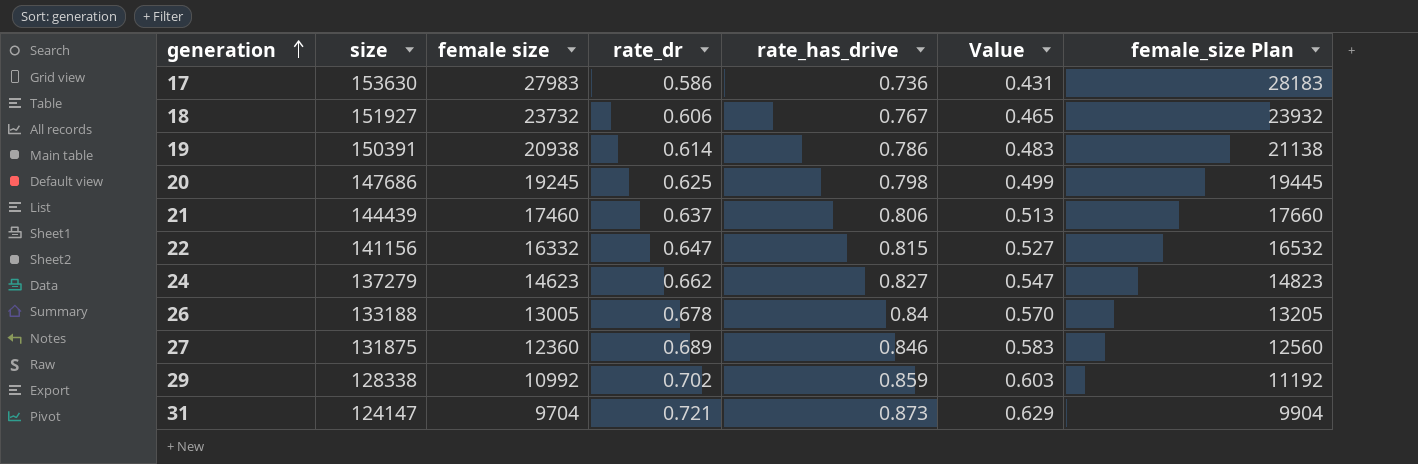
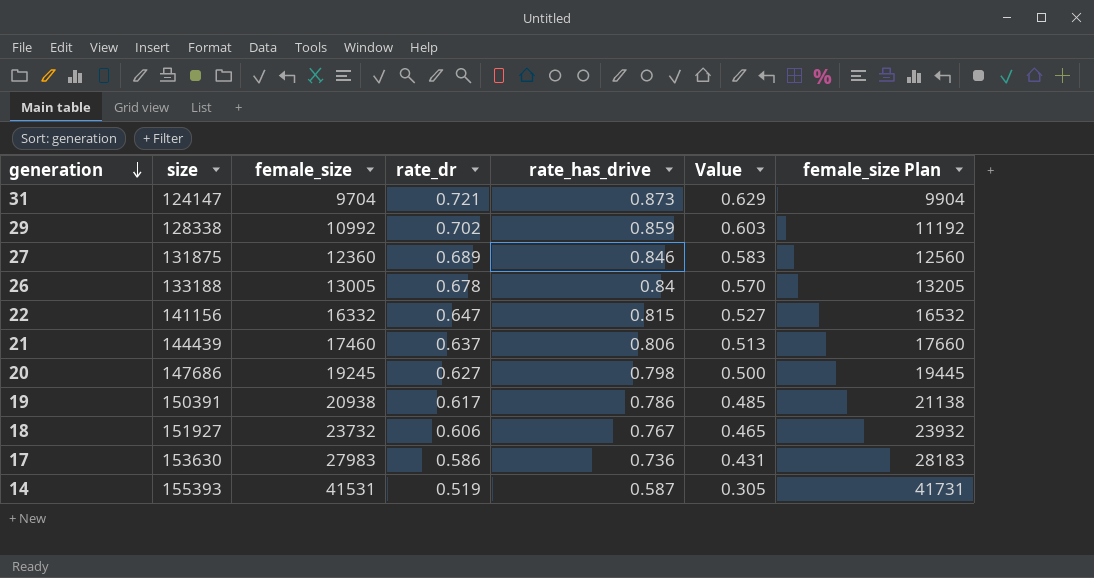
row order: generation ascending -> generation descending
column name: female size -> female_size
row 24: 137279 | 14623 | 0.662 | 0.827 | 0.547 | 14823 -> none
20 | rate_dr: 0.625 -> 0.627
20 | Value: 0.499 -> 0.500
19 | rate_dr: 0.614 -> 0.617
19 | Value: 0.483 -> 0.485
row 14: none -> 155393 | 41531 | 0.519 | 0.587 | 0.305 | 41731

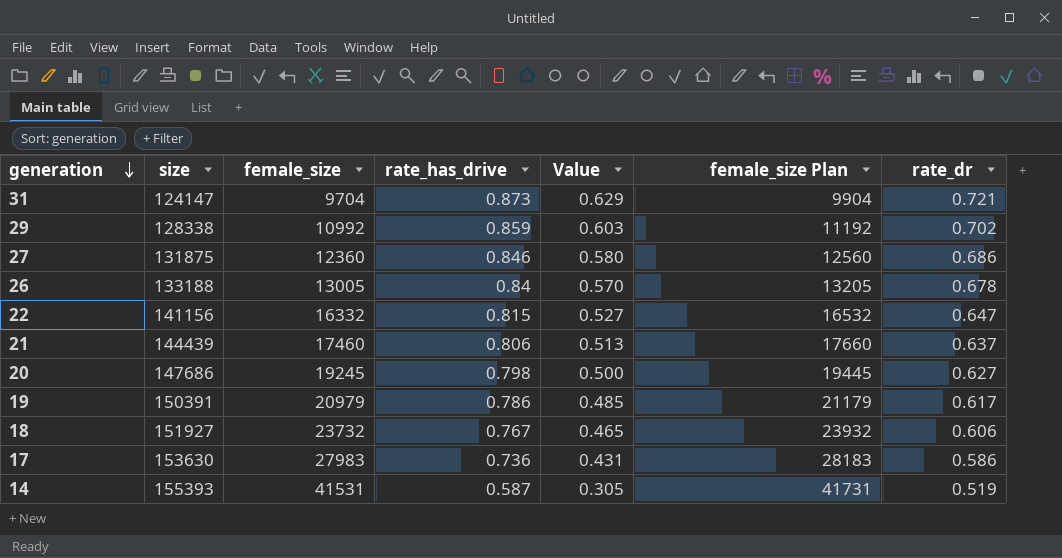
column rate_dr | position: 4 -> 7
27 | Value: 0.583 -> 0.580
27 | rate_dr: 0.689 -> 0.686
19 | female_size: 20938 -> 20979
19 | female_size Plan: 21138 -> 21179

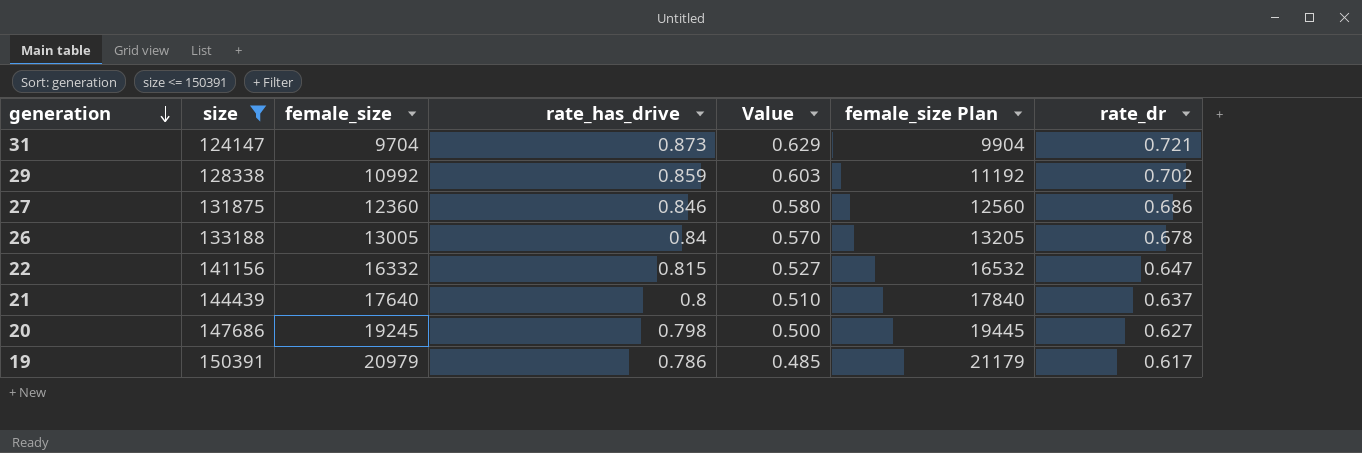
filter: none -> size <= 150391
21 | female_size: 17460 -> 17640
21 | rate_has_drive: 0.806 -> 0.8
21 | Value: 0.513 -> 0.510
21 | female_size Plan: 17660 -> 17840

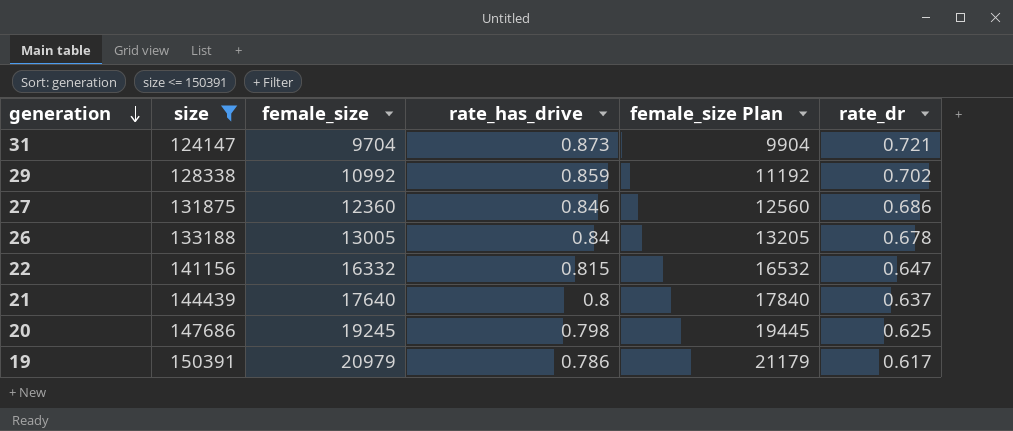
column Value | formula: [rate_has_drive] * [rate_dr] -> none
20 | rate_dr: 0.627 -> 0.625

